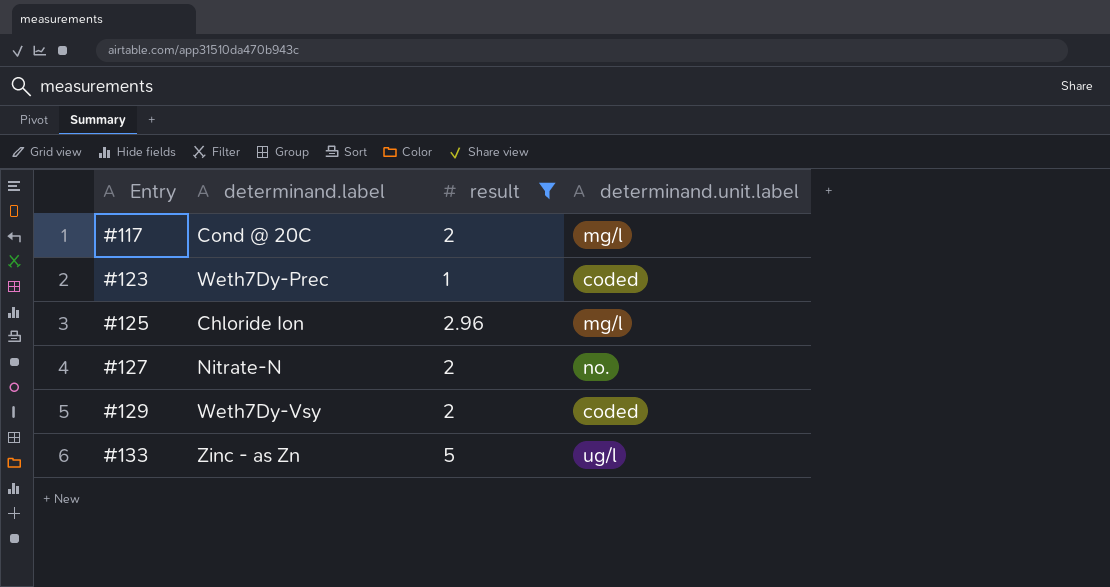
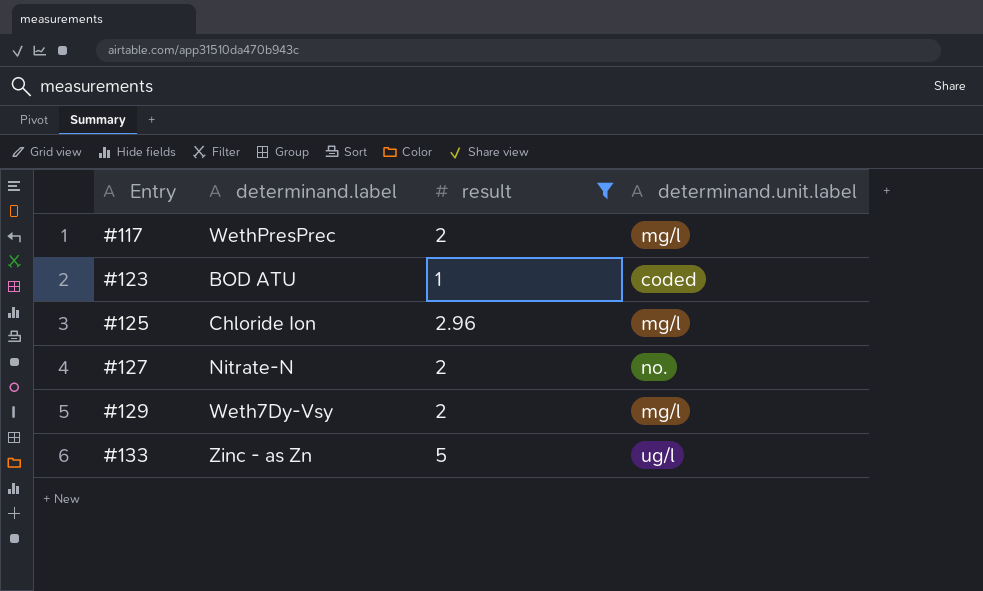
#117 | determinand.label: Cond @ 20C -> WethPresPrec
#123 | determinand.label: Weth7Dy-Prec -> BOD ATU
#129 | determinand.unit.label: coded -> mg/l

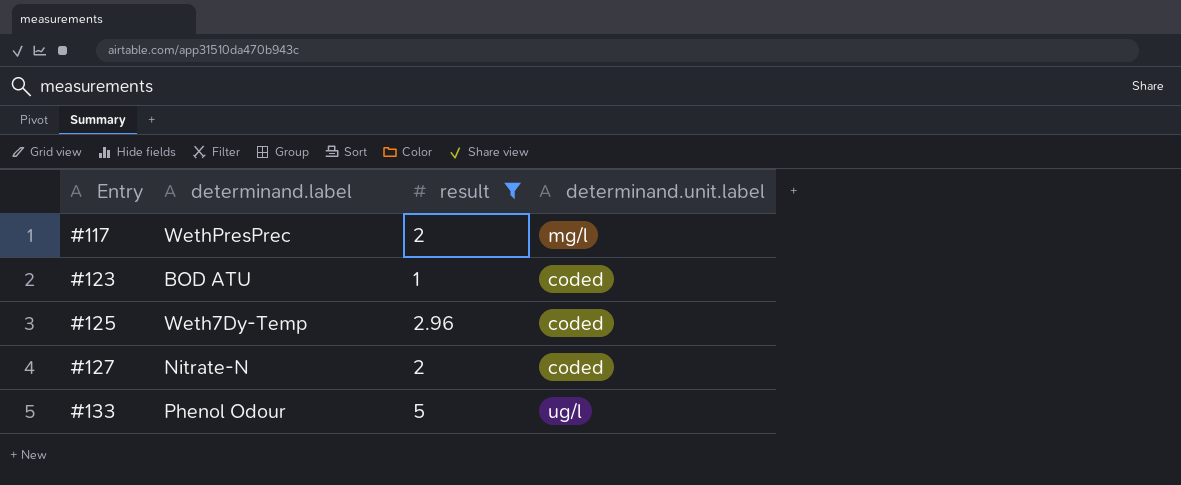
row #129: Weth7Dy-Vsy | 2 | mg/l -> none
#125 | determinand.label: Chloride Ion -> Weth7Dy-Temp
#125 | determinand.unit.label: mg/l -> coded
#127 | determinand.unit.label: no. -> coded
#133 | determinand.label: Zinc - as Zn -> Phenol Odour

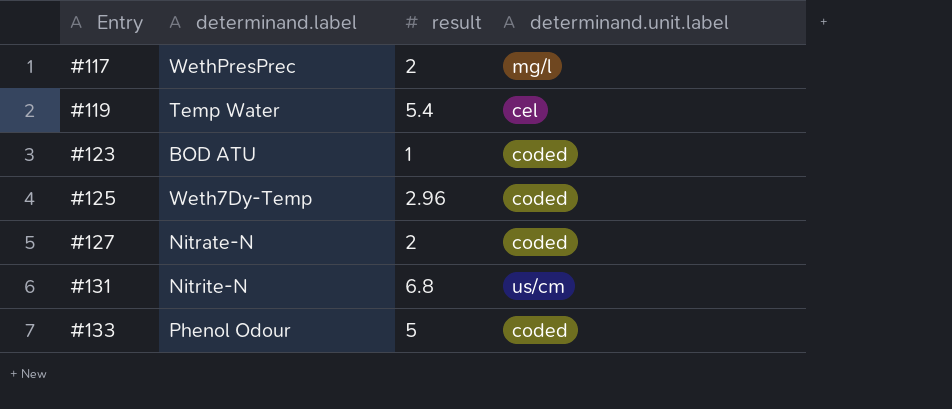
filter: result <= 5 -> none
#133 | determinand.unit.label: ug/l -> coded

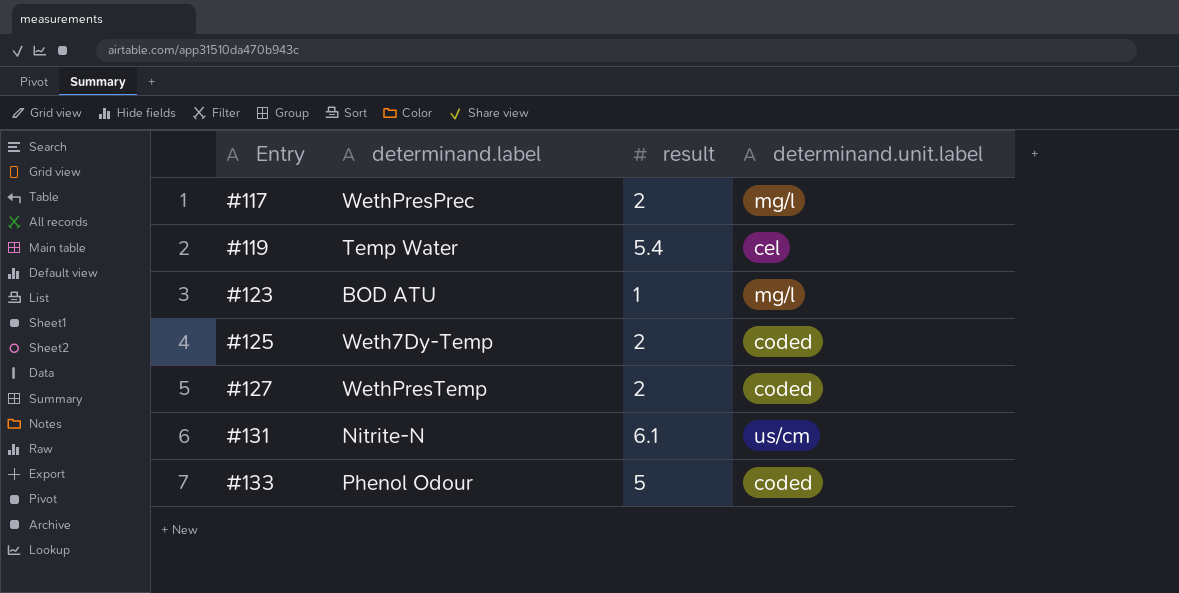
#123 | determinand.unit.label: coded -> mg/l
#125 | result: 2.96 -> 2
#127 | determinand.label: Nitrate-N -> WethPresTemp
#131 | result: 6.8 -> 6.1

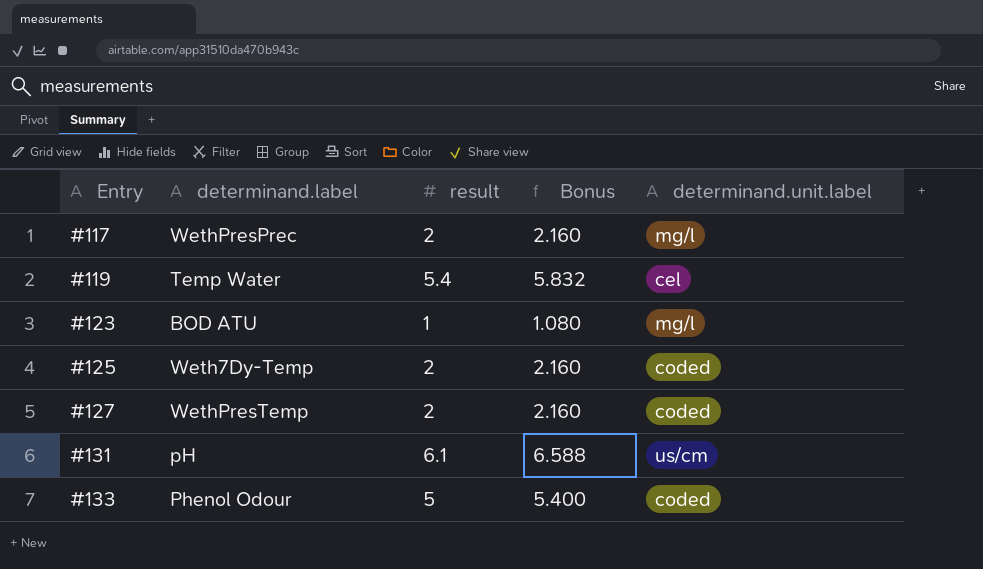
column Bonus | formula: none -> [result] * 1.08
#131 | determinand.label: Nitrite-N -> pH

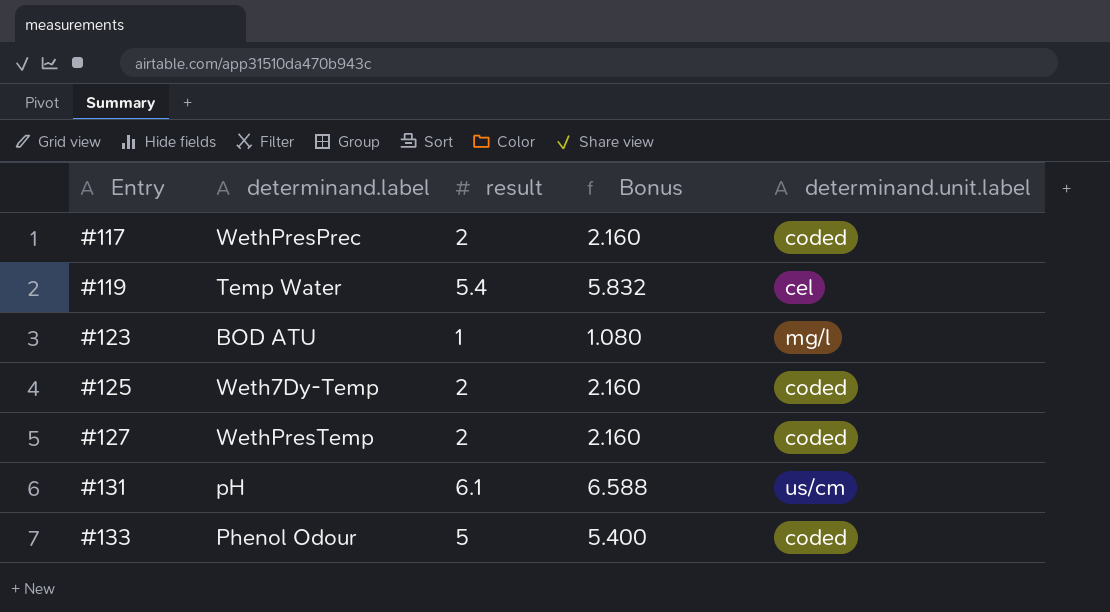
#117 | determinand.unit.label: mg/l -> coded

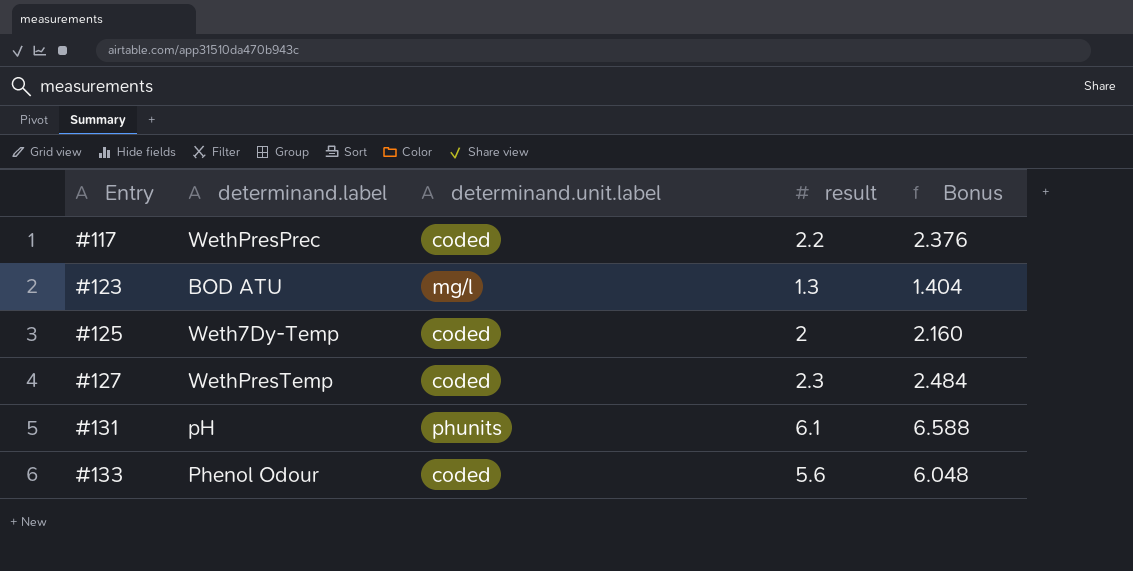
column determinand.unit.label | position: 5 -> 3
row #119: Temp Water | 5.4 | 5.832 | cel -> none
#117 | result: 2 -> 2.2
#117 | Bonus: 2.160 -> 2.376
#123 | result: 1 -> 1.3
#123 | Bonus: 1.080 -> 1.404
#127 | result: 2 -> 2.3
#127 | Bonus: 2.160 -> 2.484
#131 | determinand.unit.label: us/cm -> phunits
#133 | result: 5 -> 5.6
#133 | Bonus: 5.400 -> 6.048

